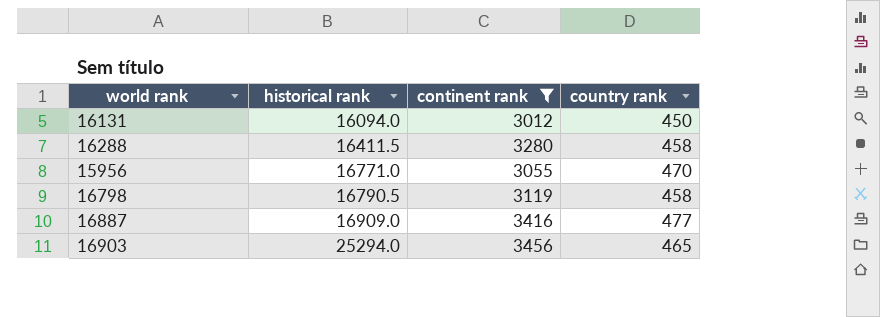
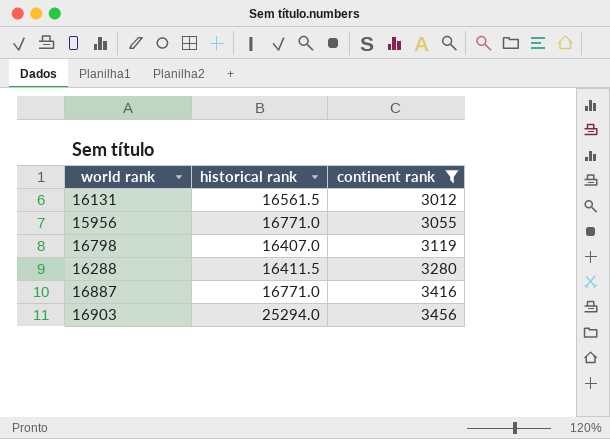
row order: historical rank ascending -> continent rank ascending
column country rank | position: 4 -> none
16131 | historical rank: 16094.0 -> 16561.5
16798 | historical rank: 16790.5 -> 16407.0
16887 | historical rank: 16909.0 -> 16771.0

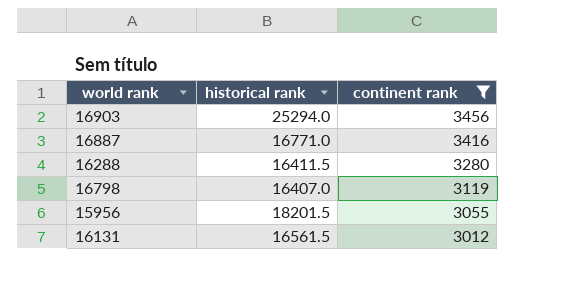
row order: continent rank ascending -> continent rank descending
15956 | historical rank: 16771.0 -> 18201.5

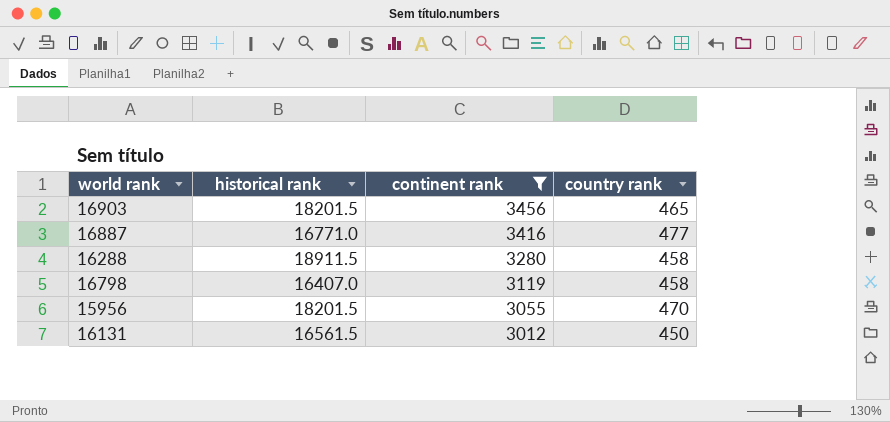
column country rank | position: none -> 4
16903 | historical rank: 25294.0 -> 18201.5
16288 | historical rank: 16411.5 -> 18911.5

